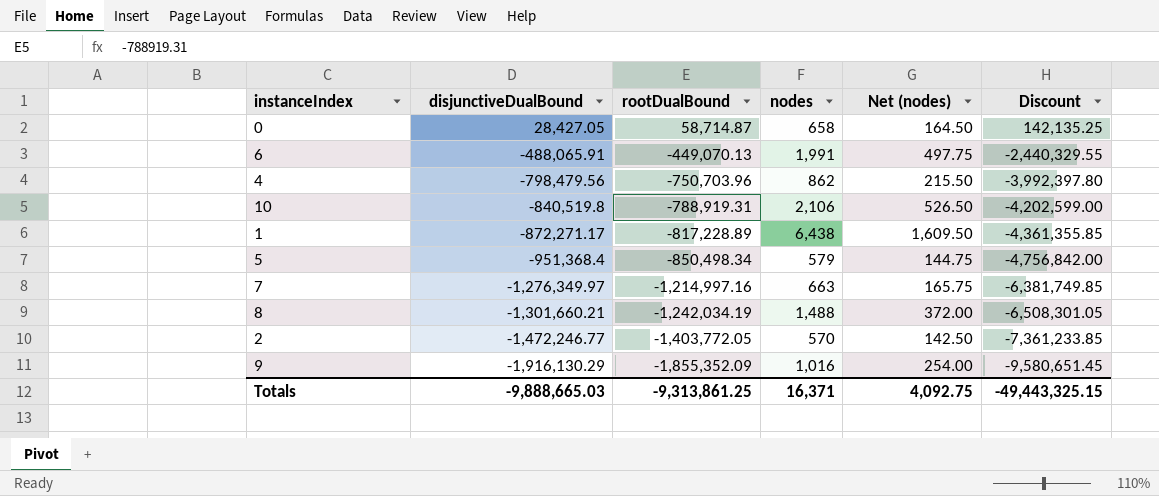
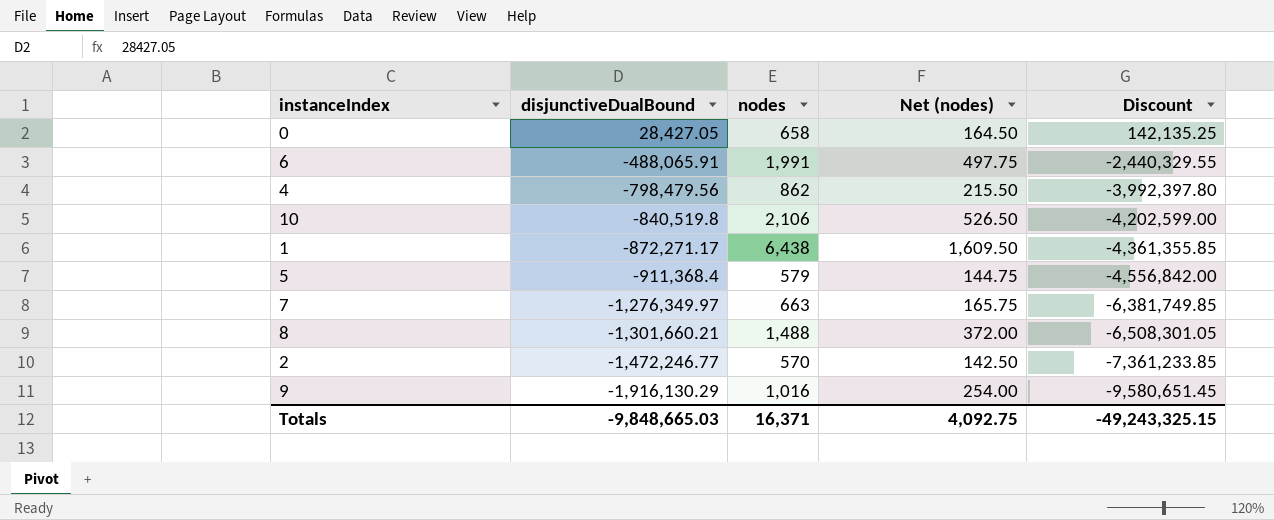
column rootDualBound | position: 3 -> none
5 | disjunctiveDualBound: -951,368.4 -> -911,368.4
5 | Discount: -4,756,842.00 -> -4,556,842.00
Totals | disjunctiveDualBound: -9,888,665.03 -> -9,848,665.03
Totals | Discount: -49,443,325.15 -> -49,243,325.15

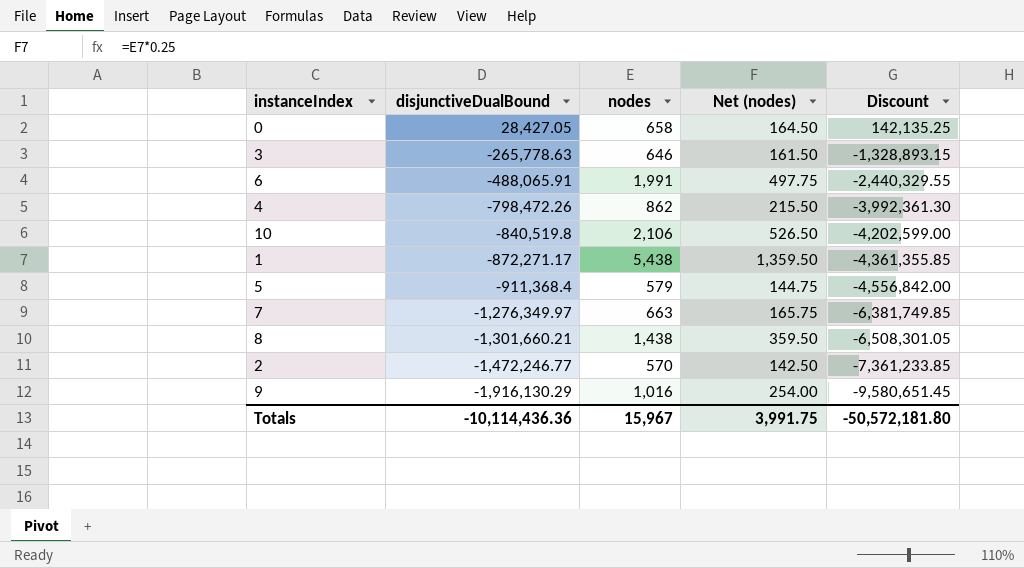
row 3: none -> -265,778.63 | 646 | 161.50 | -1,328,893.15
4 | disjunctiveDualBound: -798,479.56 -> -798,472.26
4 | Discount: -3,992,397.80 -> -3,992,361.30
1 | nodes: 6,438 -> 5,438
1 | Net (nodes): 1,609.50 -> 1,359.50
8 | nodes: 1,488 -> 1,438
8 | Net (nodes): 372.00 -> 359.50
Totals | disjunctiveDualBound: -9,848,665.03 -> -10,114,436.36
Totals | nodes: 16,371 -> 15,967
Totals | Net (nodes): 4,092.75 -> 3,991.75
Totals | Discount: -49,243,325.15 -> -50,572,181.80

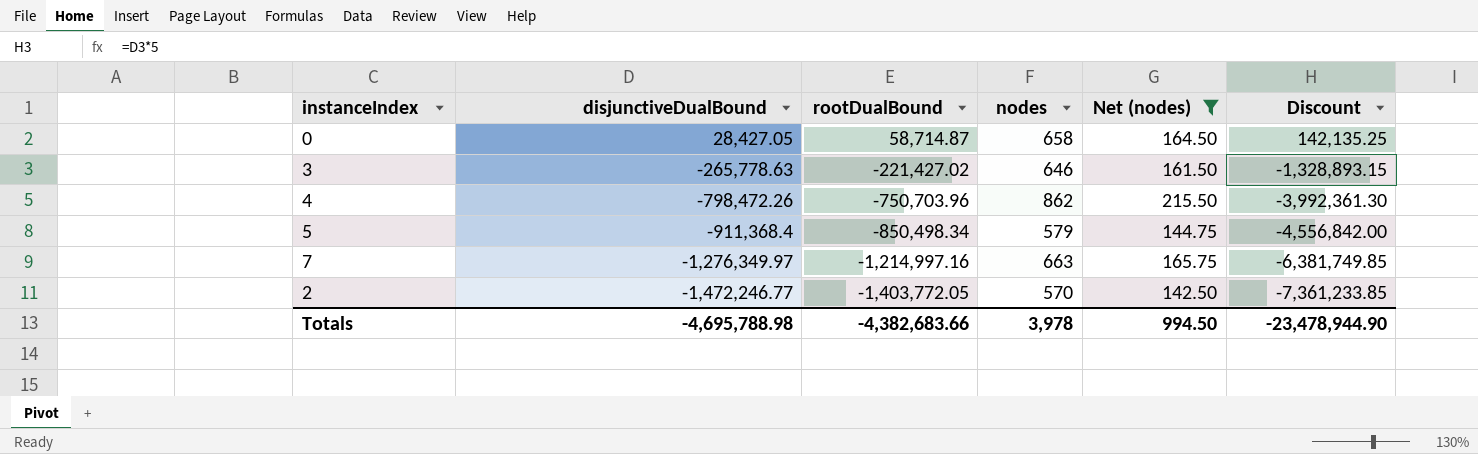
filter: none -> Net (nodes) <= 215.50
column rootDualBound | position: none -> 3
Totals | disjunctiveDualBound: -10,114,436.36 -> -4,695,788.98
Totals | nodes: 15,967 -> 3,978
Totals | Net (nodes): 3,991.75 -> 994.50
Totals | Discount: -50,572,181.80 -> -23,478,944.90

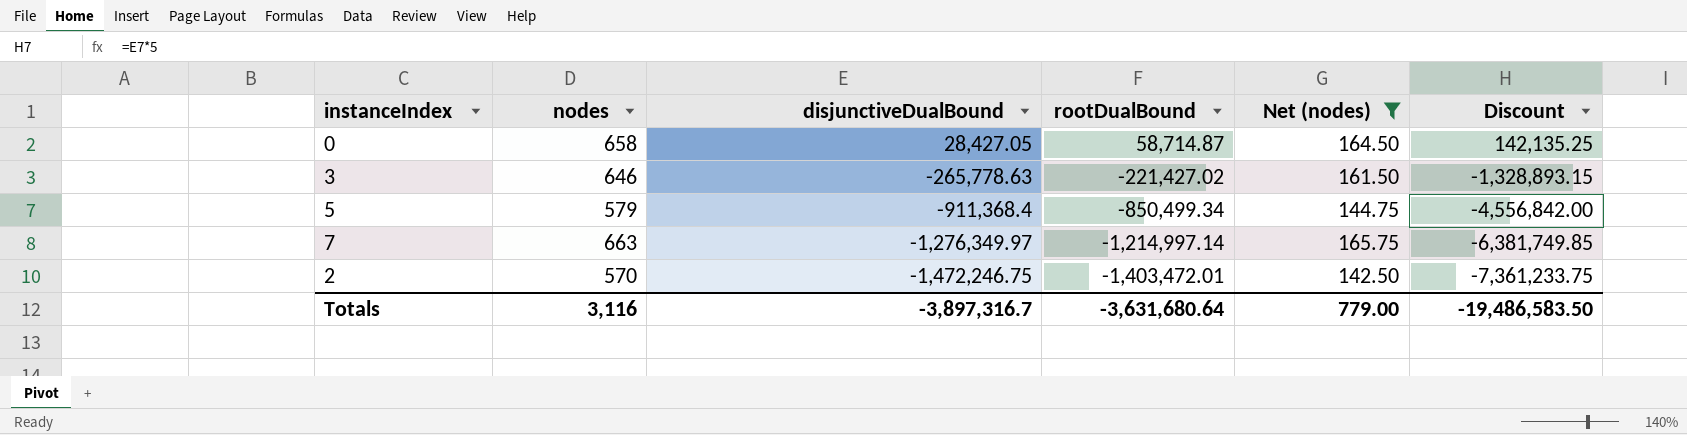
column nodes | position: 4 -> 2
row 4: -798,472.26 | -750,703.96 | 862 | 215.50 | -3,992,361.30 -> none
5 | rootDualBound: -850,498.34 -> -850,499.34
7 | rootDualBound: -1,214,997.16 -> -1,214,997.14
2 | disjunctiveDualBound: -1,472,246.77 -> -1,472,246.75
2 | rootDualBound: -1,403,772.05 -> -1,403,472.01
2 | Discount: -7,361,233.85 -> -7,361,233.75
Totals | nodes: 3,978 -> 3,116
Totals | disjunctiveDualBound: -4,695,788.98 -> -3,897,316.7
Totals | rootDualBound: -4,382,683.66 -> -3,631,680.64
Totals | Net (nodes): 994.50 -> 779.00
Totals | Discount: -23,478,944.90 -> -19,486,583.50

